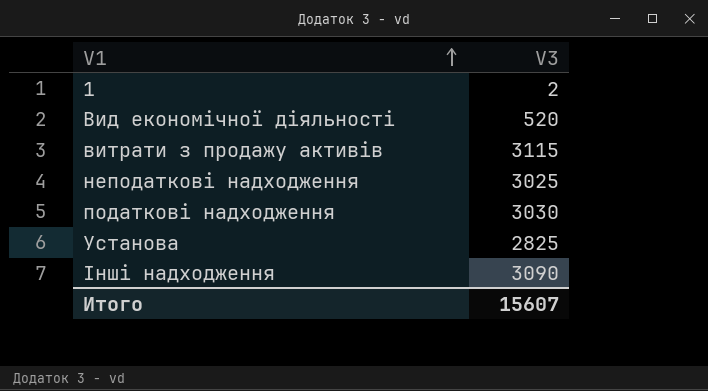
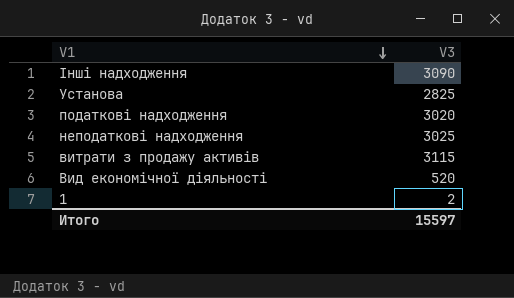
row order: V1 ascending -> V1 descending
податкові надходження | V3: 3030 -> 3020
Итого | V3: 15607 -> 15597

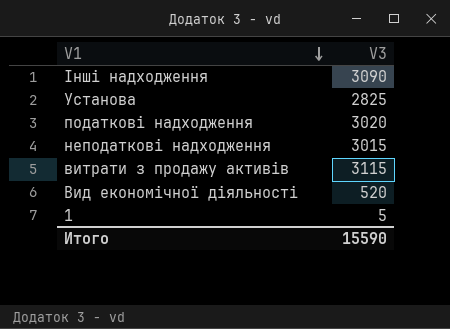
неподаткові надходження | V3: 3025 -> 3015
1 | V3: 2 -> 5
Итого | V3: 15597 -> 15590

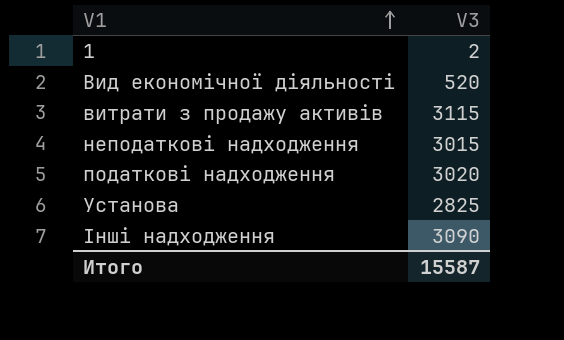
row order: V1 descending -> V1 ascending
1 | V3: 5 -> 2
Итого | V3: 15590 -> 15587

